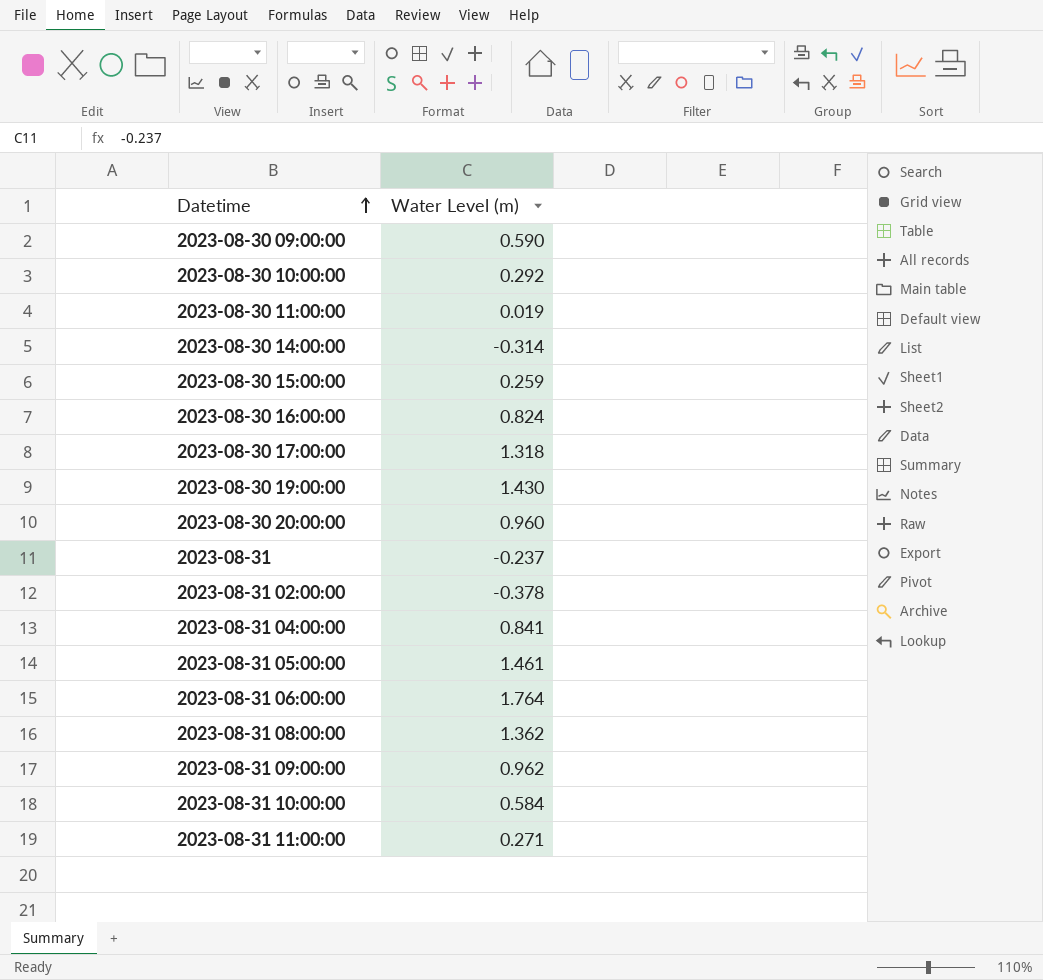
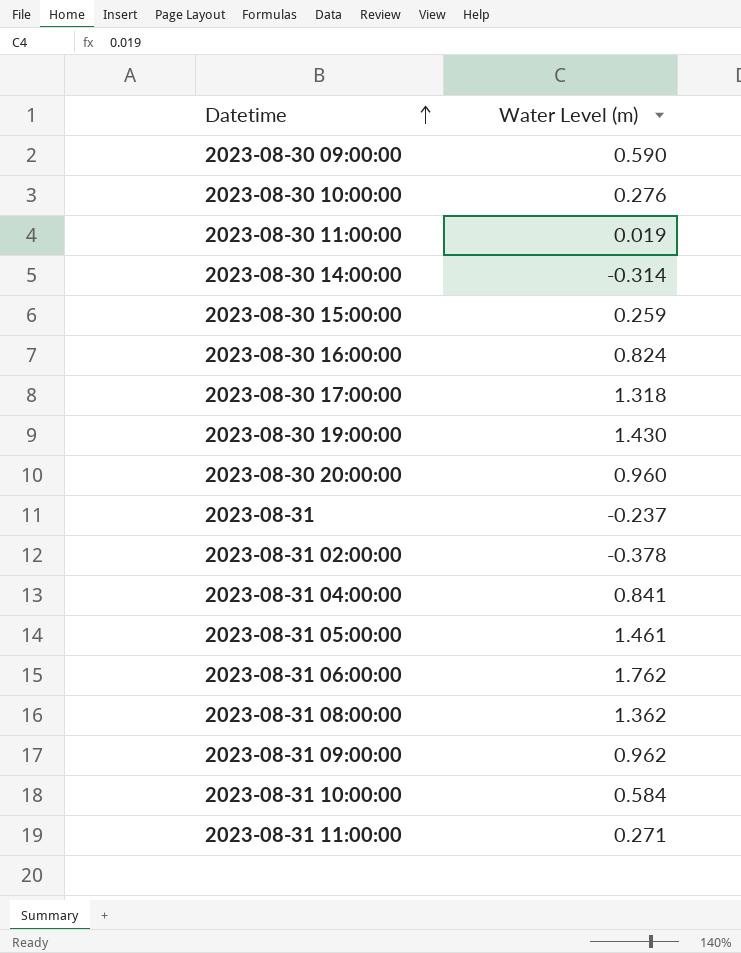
2023-08-30 10:00:00 | Water Level (m): 0.292 -> 0.276
2023-08-31 06:00:00 | Water Level (m): 1.764 -> 1.762

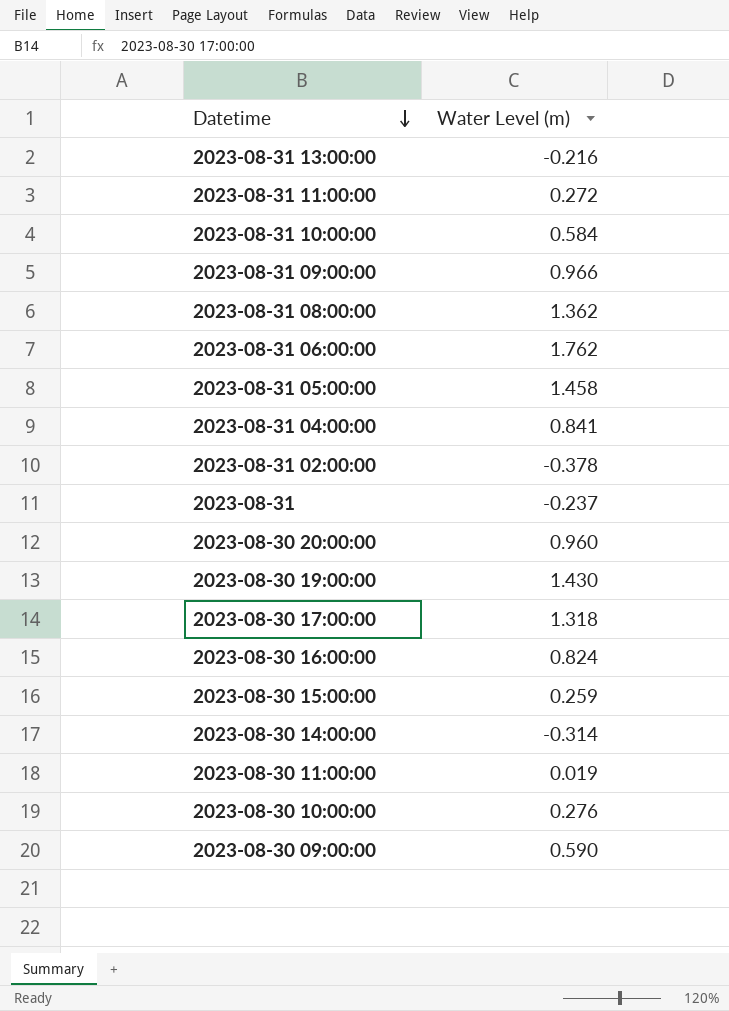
row order: Datetime ascending -> Datetime descending
row 2023-08-31 13:00:00: none -> -0.216
2023-08-31 11:00:00 | Water Level (m): 0.271 -> 0.272
2023-08-31 09:00:00 | Water Level (m): 0.962 -> 0.966
2023-08-31 05:00:00 | Water Level (m): 1.461 -> 1.458

